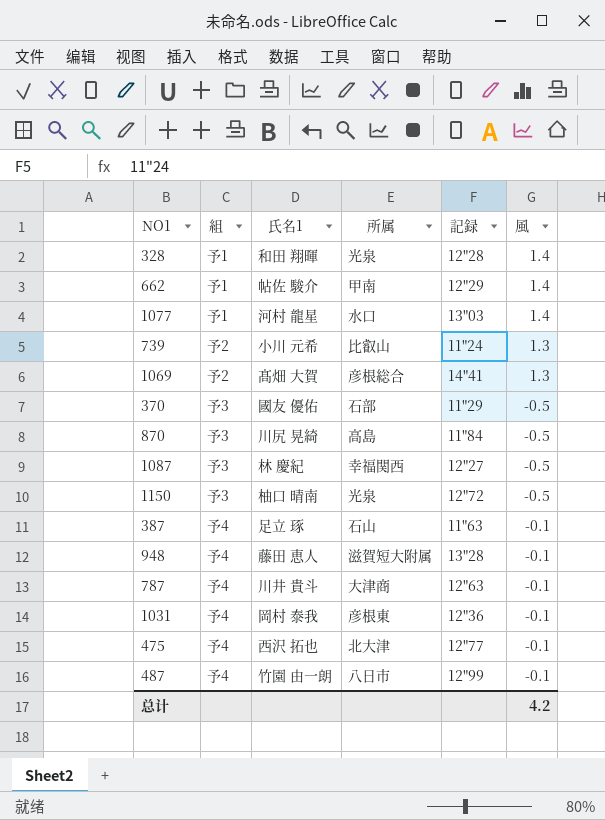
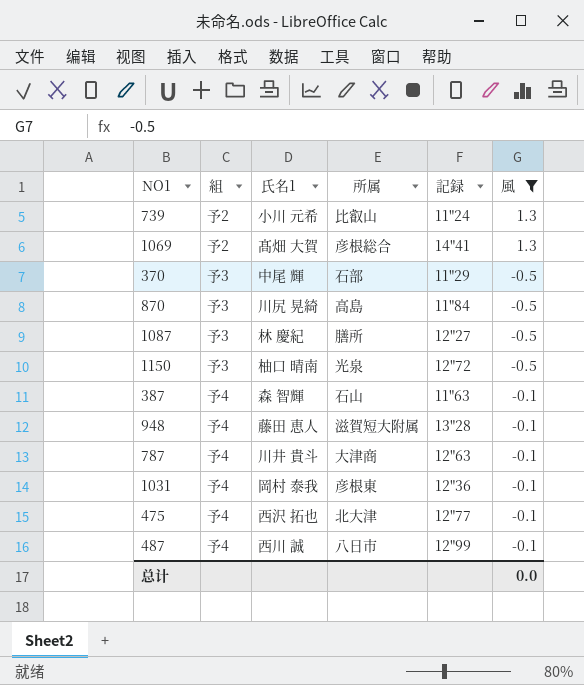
filter: none -> 風 != 1.4
370 | 氏名1: 國友 優佑 -> 中尾 輝
1087 | 所属: 幸福関西 -> 膳所
387 | 氏名1: 足立 琢 -> 森 智輝
487 | 氏名1: 竹園 由一朗 -> 西川 誠
总计 | 風: 4.2 -> 0.0

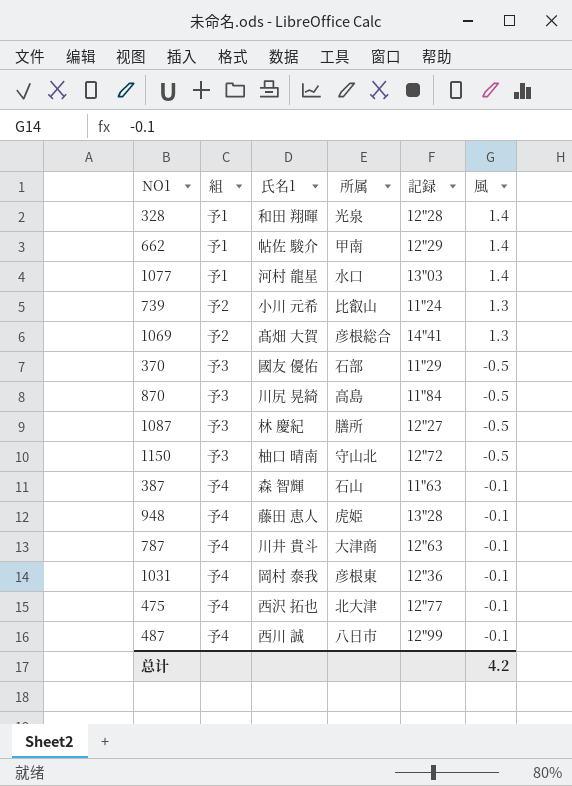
filter: 風 != 1.4 -> none
370 | 氏名1: 中尾 輝 -> 國友 優佑
1150 | 所属: 光泉 -> 守山北
948 | 所属: 滋賀短大附属 -> 虎姫
总计 | 風: 0.0 -> 4.2

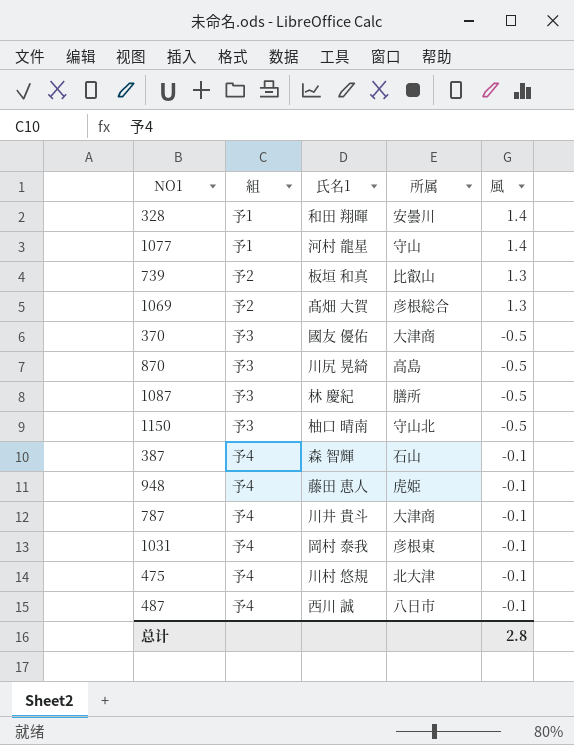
column 記録 | position: 5 -> none
row 662: 予1 | 帖佐 駿介 | 甲南 | 12"29 | 1.4 -> none
328 | 所属: 光泉 -> 安曇川
1077 | 所属: 水口 -> 守山
739 | 氏名1: 小川 元希 -> 板垣 和真
370 | 所属: 石部 -> 大津商
475 | 氏名1: 西沢 拓也 -> 川村 悠規
总计 | 風: 4.2 -> 2.8

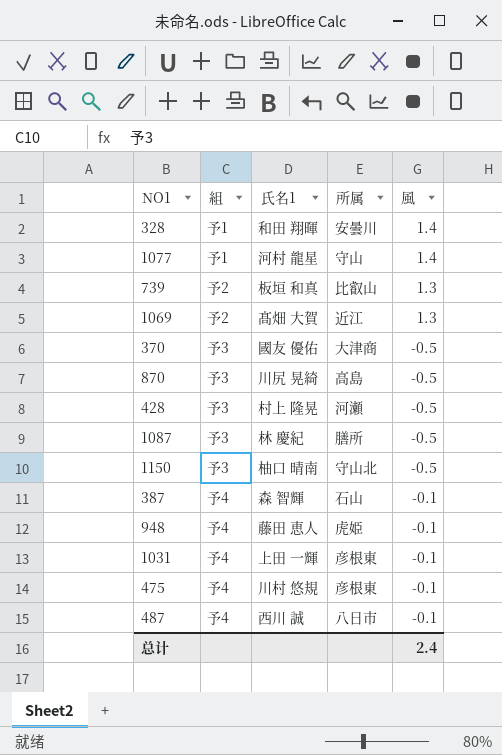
row 787: 予4 | 川井 貴斗 | 大津商 | -0.1 -> none
1069 | 所属: 彦根総合 -> 近江
row 428: none -> 予3 | 村上 隆晃 | 河瀬 | -0.5
1031 | 氏名1: 岡村 泰我 -> 上田 一輝
475 | 所属: 北大津 -> 彦根東
总计 | 風: 2.8 -> 2.4

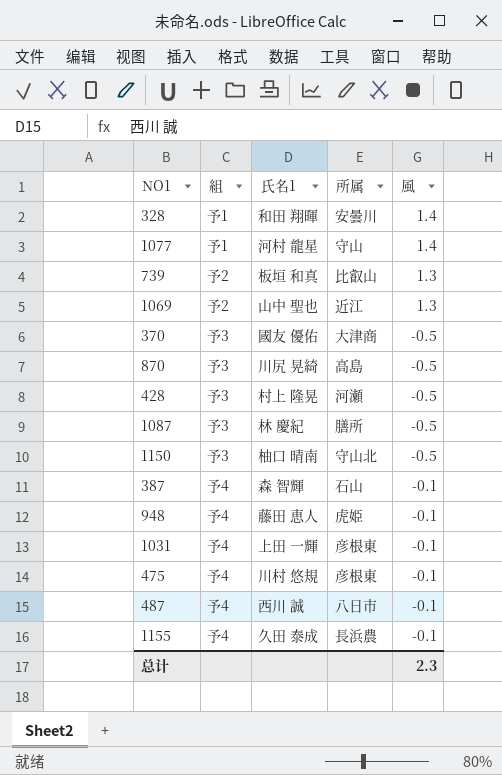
1069 | 氏名1: 髙畑 大賀 -> 山中 聖也
row 1155: none -> 予4 | 久田 泰成 | 長浜農 | -0.1
总计 | 風: 2.4 -> 2.3

